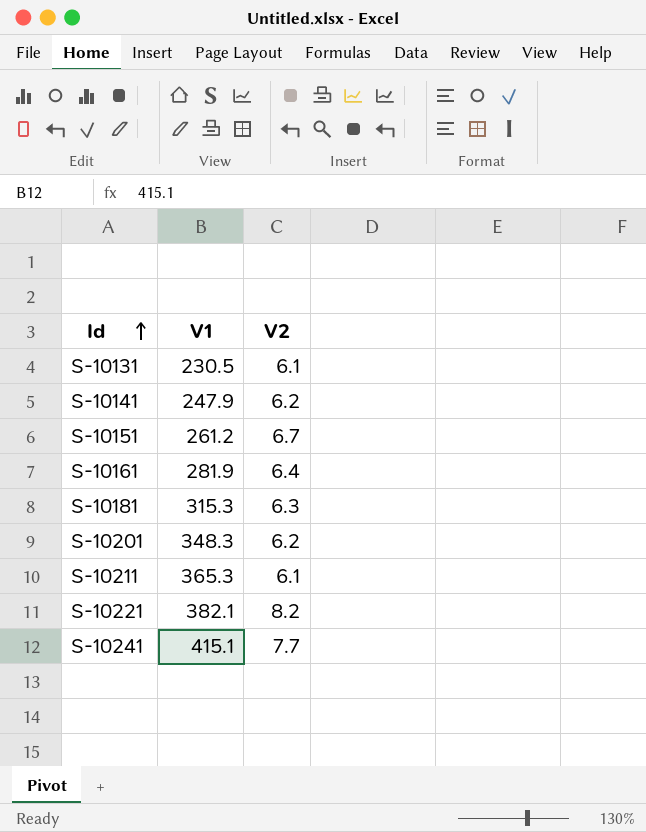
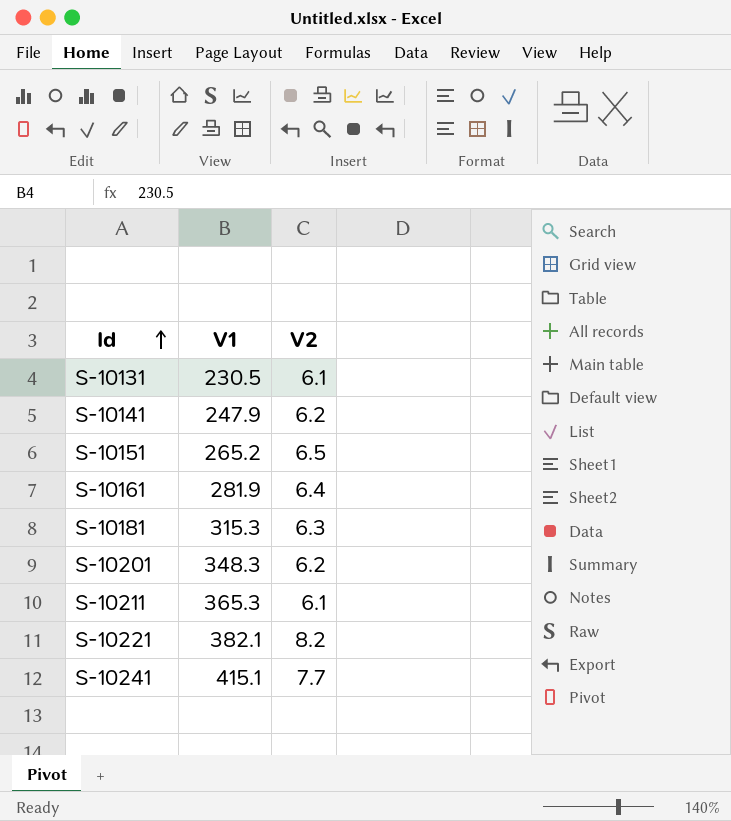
S-10151 | V1: 261.2 -> 265.2
S-10151 | V2: 6.7 -> 6.5

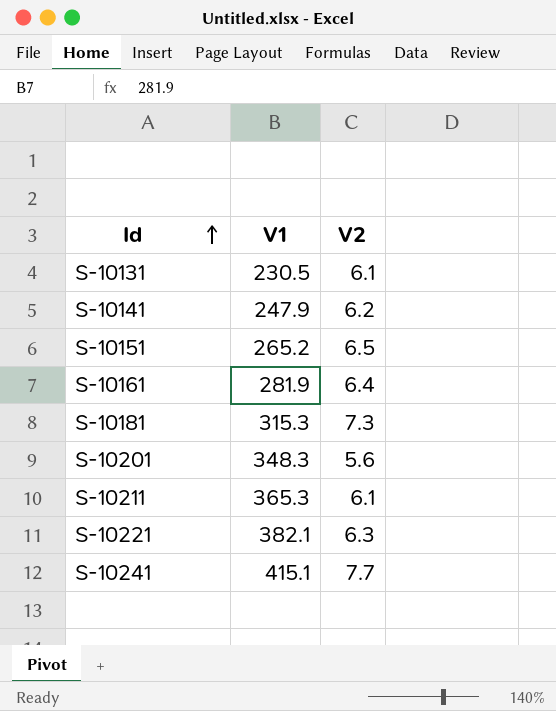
S-10181 | V2: 6.3 -> 7.3
S-10201 | V2: 6.2 -> 5.6
S-10221 | V2: 8.2 -> 6.3

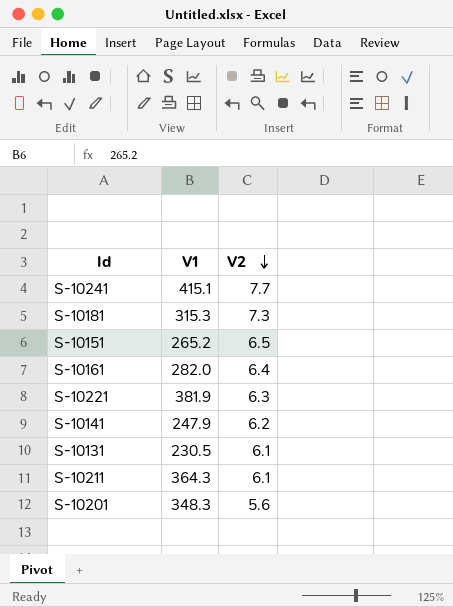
row order: Id ascending -> V2 descending
S-10161 | V1: 281.9 -> 282.0
S-10221 | V1: 382.1 -> 381.9
S-10211 | V1: 365.3 -> 364.3

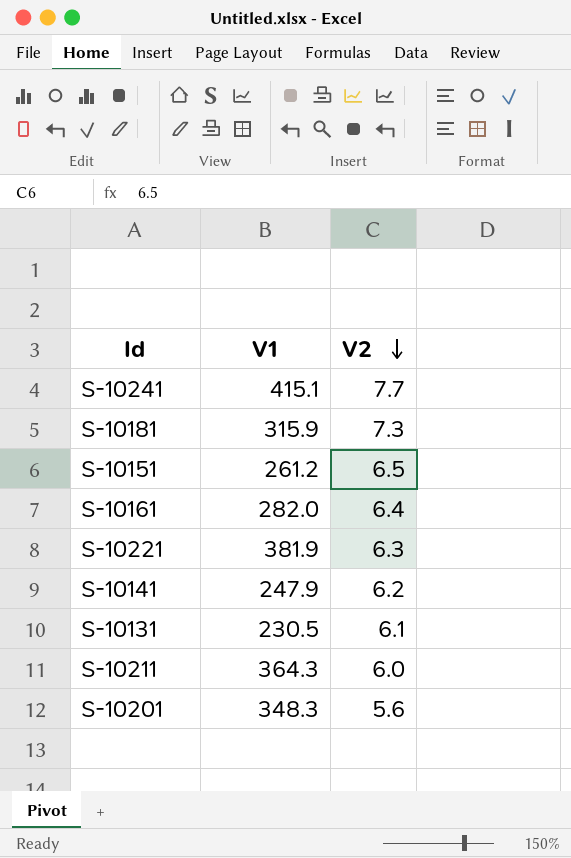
S-10181 | V1: 315.3 -> 315.9
S-10151 | V1: 265.2 -> 261.2
S-10211 | V2: 6.1 -> 6.0

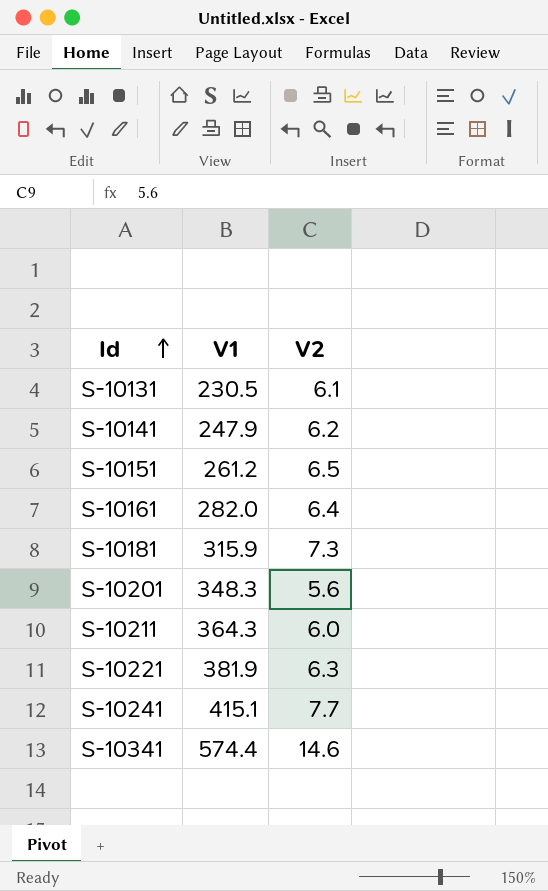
row order: V2 descending -> Id ascending
row S-10341: none -> 574.4 | 14.6

